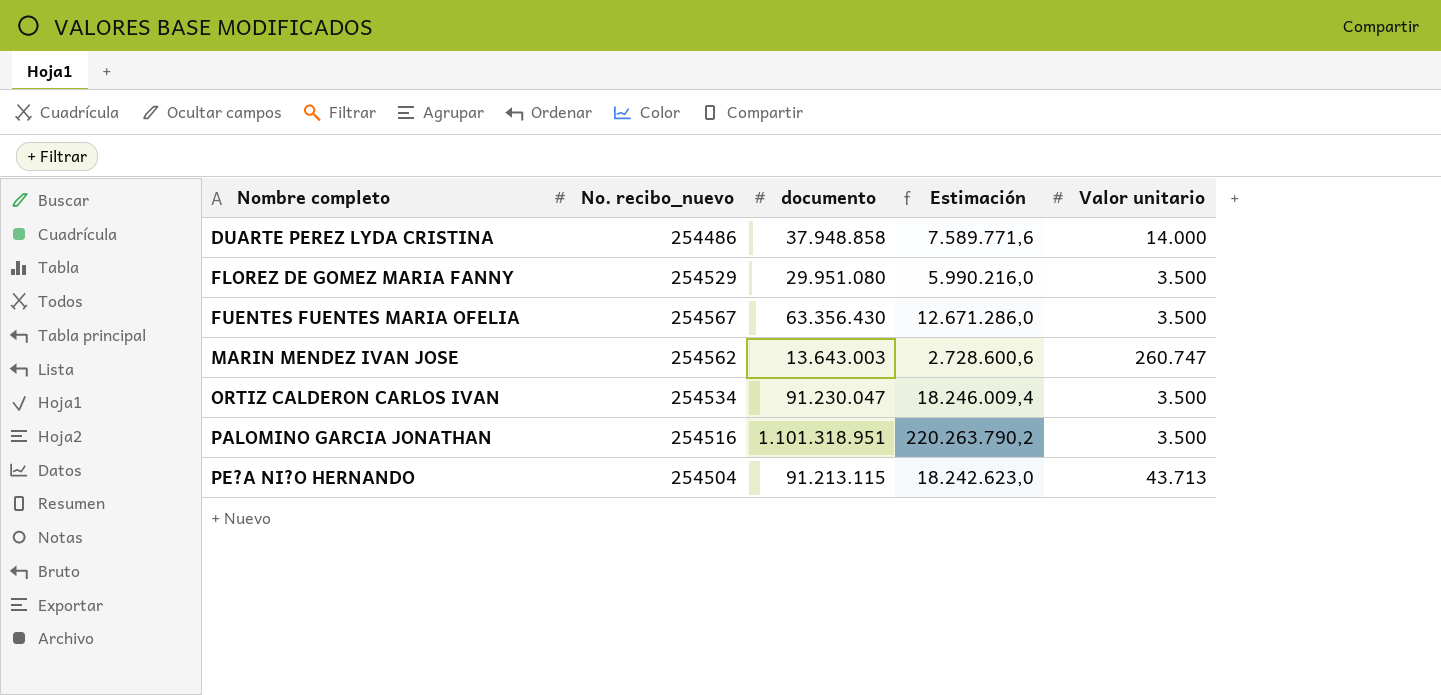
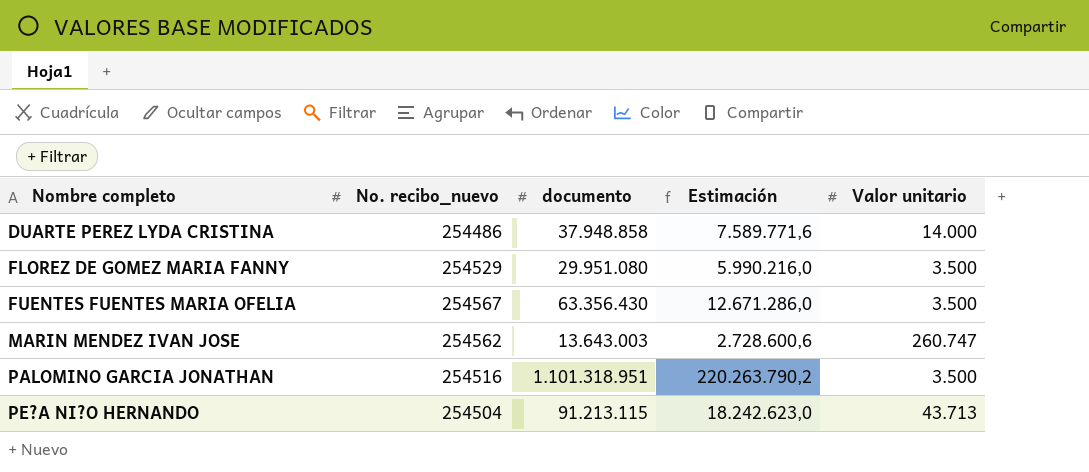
row ORTIZ CALDERON CARLOS IVAN: 254534 | 91.230.047 | 18.246.009,4 | 3.500 -> none

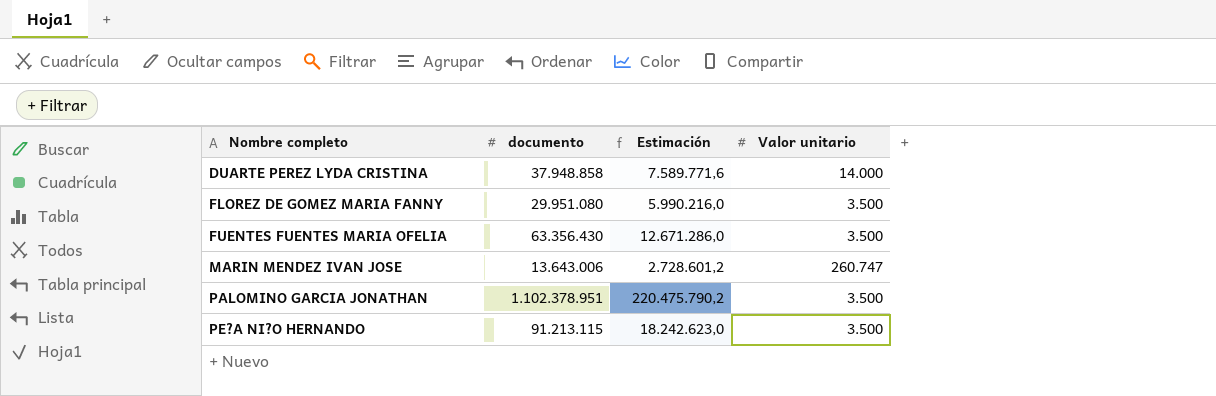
column No. recibo_nuevo | position: 2 -> none
MARIN MENDEZ IVAN JOSE | documento: 13.643.003 -> 13.643.006
MARIN MENDEZ IVAN JOSE | Estimación: 2.728.600,6 -> 2.728.601,2
PALOMINO GARCIA JONATHAN | documento: 1.101.318.951 -> 1.102.378.951
PALOMINO GARCIA JONATHAN | Estimación: 220.263.790,2 -> 220.475.790,2
PE?A NI?O HERNANDO | Valor unitario: 43.713 -> 3.500

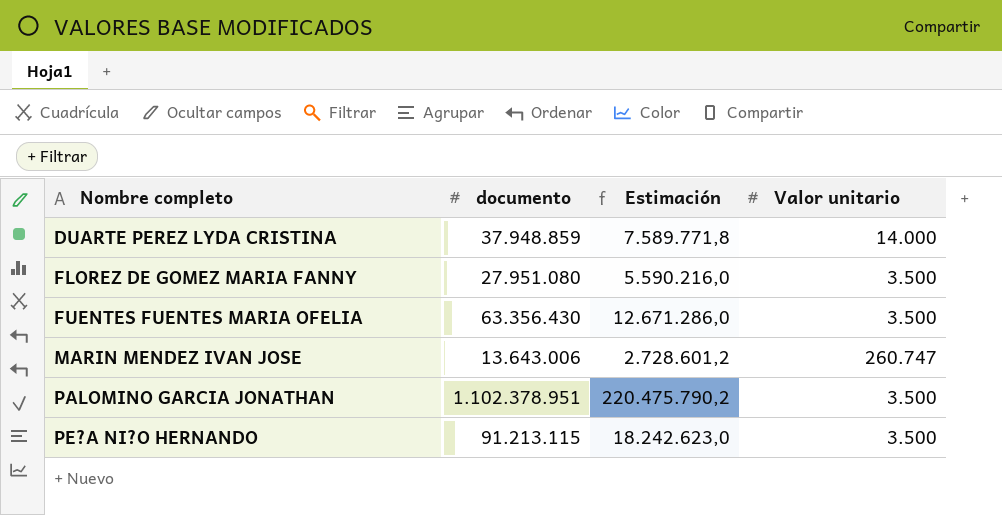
DUARTE PEREZ LYDA CRISTINA | documento: 37.948.858 -> 37.948.859
DUARTE PEREZ LYDA CRISTINA | Estimación: 7.589.771,6 -> 7.589.771,8
FLOREZ DE GOMEZ MARIA FANNY | documento: 29.951.080 -> 27.951.080
FLOREZ DE GOMEZ MARIA FANNY | Estimación: 5.990.216,0 -> 5.590.216,0

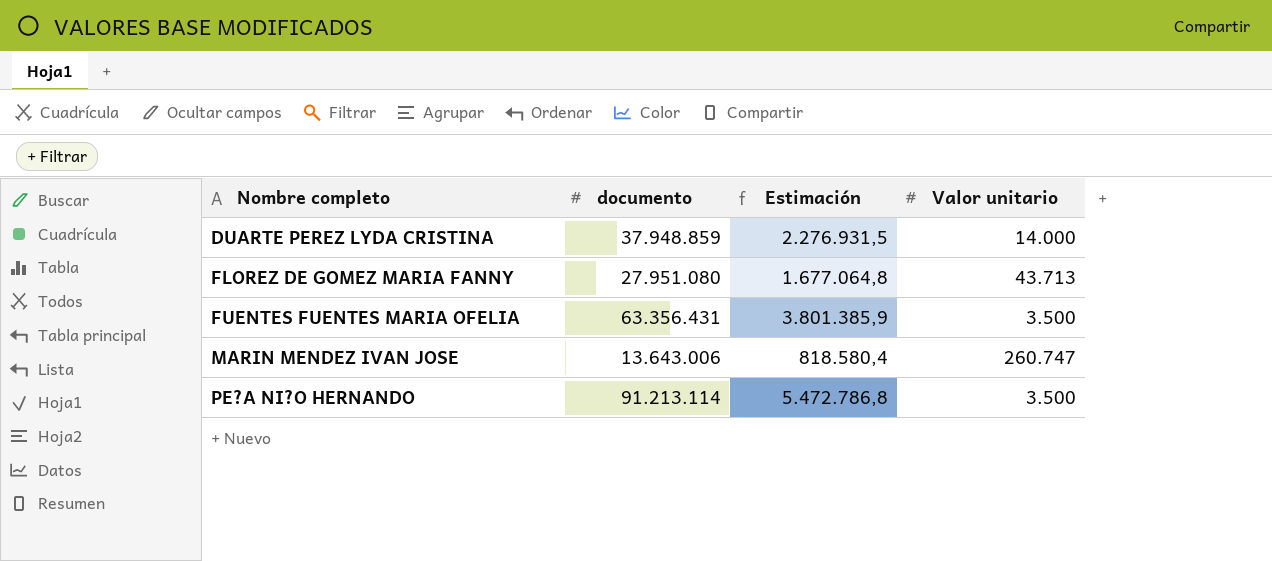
column Estimación | formula: [documento] * 0,2 -> [documento] * 0,06
row PALOMINO GARCIA JONATHAN: 1.102.378.951 | 220.475.790,2 | 3.500 -> none
FLOREZ DE GOMEZ MARIA FANNY | Valor unitario: 3.500 -> 43.713
FUENTES FUENTES MARIA OFELIA | documento: 63.356.430 -> 63.356.431
PE?A NI?O HERNANDO | documento: 91.213.115 -> 91.213.114

